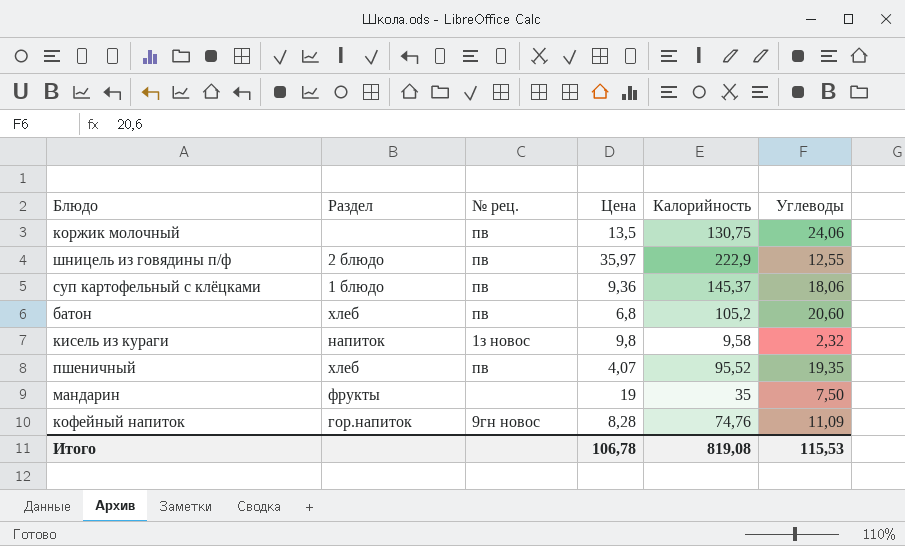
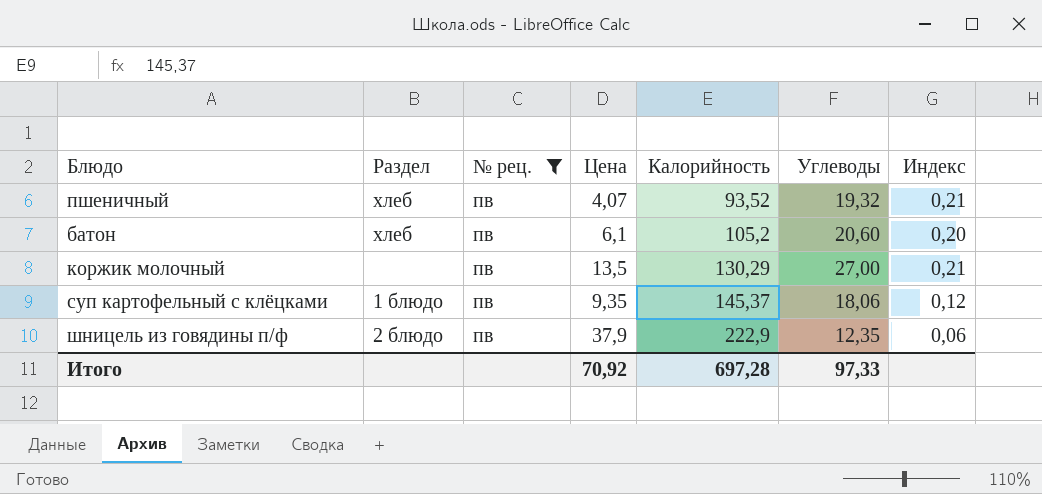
filter: none -> № рец. = пв
row order: none -> Калорийность ascending
column Индекс | formula: none -> [Углеводы] / [Калорийность]
пшеничный | Калорийность: 95,52 -> 93,52
пшеничный | Углеводы: 19,35 -> 19,32
батон | Цена: 6,8 -> 6,1
коржик молочный | Калорийность: 130,75 -> 130,29
коржик молочный | Углеводы: 24,06 -> 27,00
суп картофельный с клёцками | Цена: 9,36 -> 9,35
шницель из говядины п/ф | Цена: 35,97 -> 37,9
шницель из говядины п/ф | Углеводы: 12,55 -> 12,35
Итого | Цена: 106,78 -> 70,92
Итого | Калорийность: 819,08 -> 697,28
Итого | Углеводы: 115,53 -> 97,33

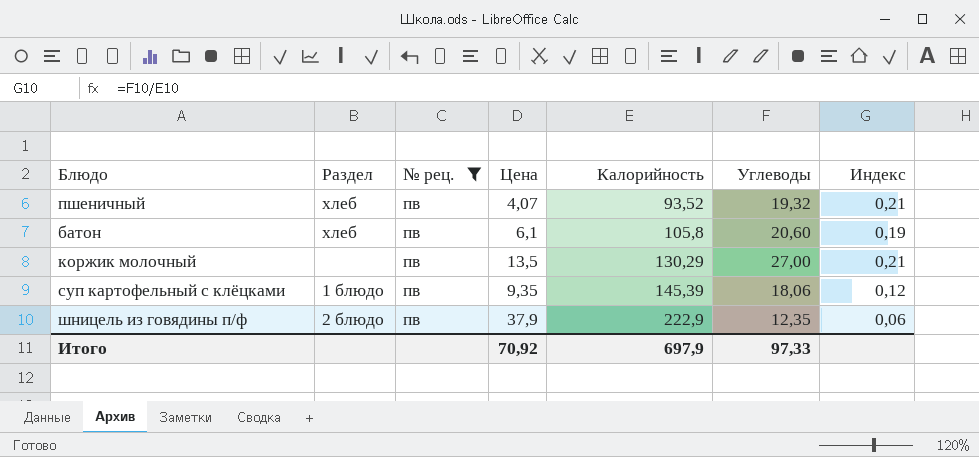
батон | Калорийность: 105,2 -> 105,8
батон | Индекс: 0,20 -> 0,19
суп картофельный с клёцками | Калорийность: 145,37 -> 145,39
Итого | Калорийность: 697,28 -> 697,9

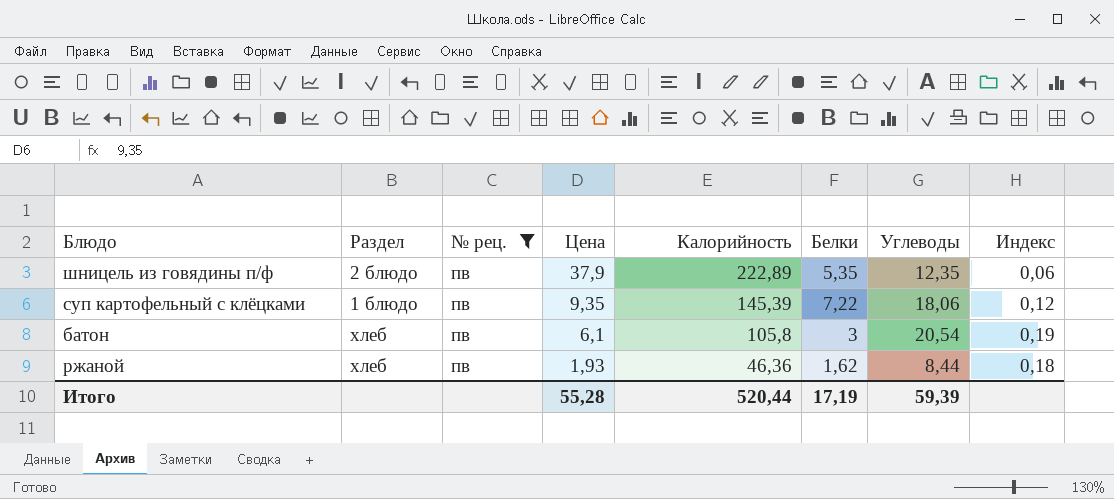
row order: Калорийность ascending -> Цена descending
column Белки | position: none -> 6
row пшеничный: хлеб | пв | 4,07 | 93,52 | 19,32 | 0,21 -> none
row коржик молочный: none | пв | 13,5 | 130,29 | 27,00 | 0,21 -> none
шницель из говядины п/ф | Калорийность: 222,9 -> 222,89
батон | Углеводы: 20,60 -> 20,54
row ржаной: none -> хлеб | пв | 1,93 | 46,36 | 1,62 | 8,44 | 0,18
Итого | Цена: 70,92 -> 55,28
Итого | Калорийность: 697,9 -> 520,44
Итого | Углеводы: 97,33 -> 59,39

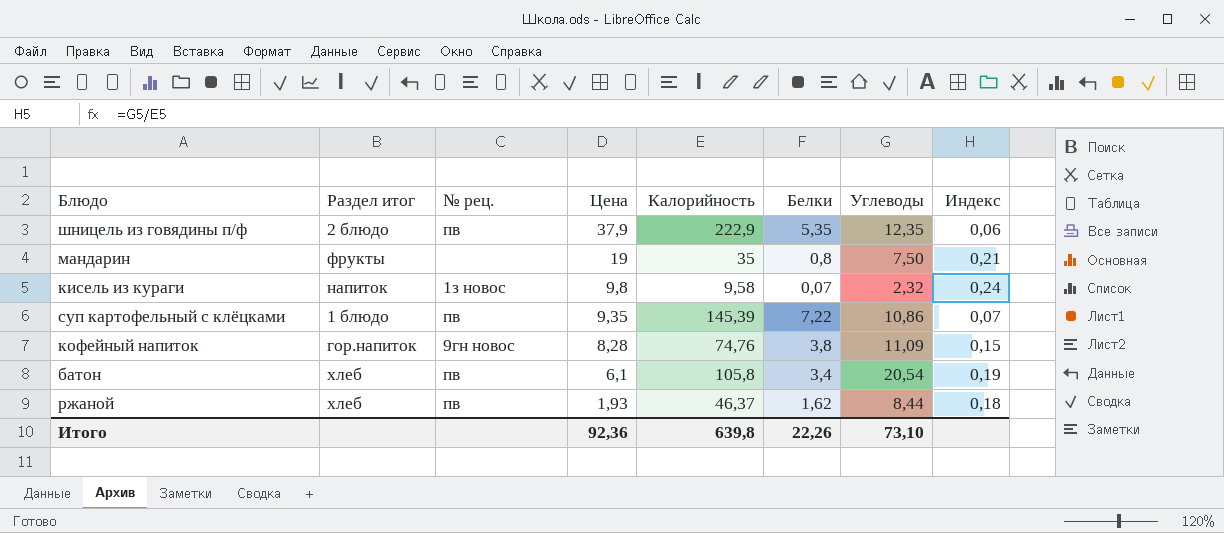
filter: № рец. = пв -> none
column name: Раздел -> Раздел итог
шницель из говядины п/ф | Калорийность: 222,89 -> 222,9
суп картофельный с клёцками | Углеводы: 18,06 -> 10,86
суп картофельный с клёцками | Индекс: 0,12 -> 0,07
батон | Белки: 3 -> 3,4
ржаной | Калорийность: 46,36 -> 46,37
Итого | Цена: 55,28 -> 92,36
Итого | Калорийность: 520,44 -> 639,8
Итого | Белки: 17,19 -> 22,26
Итого | Углеводы: 59,39 -> 73,10

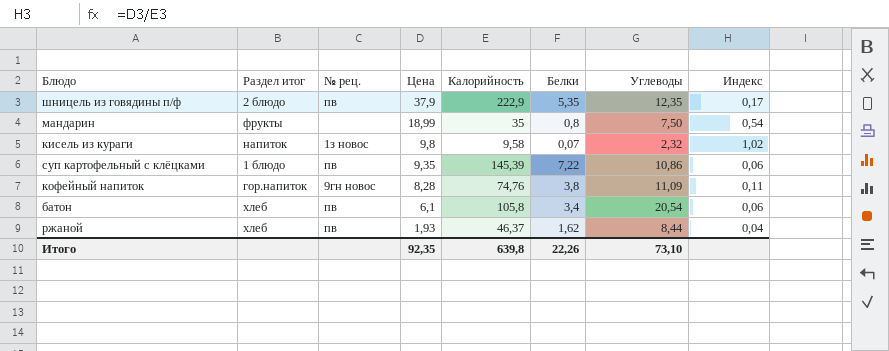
column Индекс | formula: [Углеводы] / [Калорийность] -> [Цена] / [Калорийность]
мандарин | Цена: 19 -> 18,99
Итого | Цена: 92,36 -> 92,35

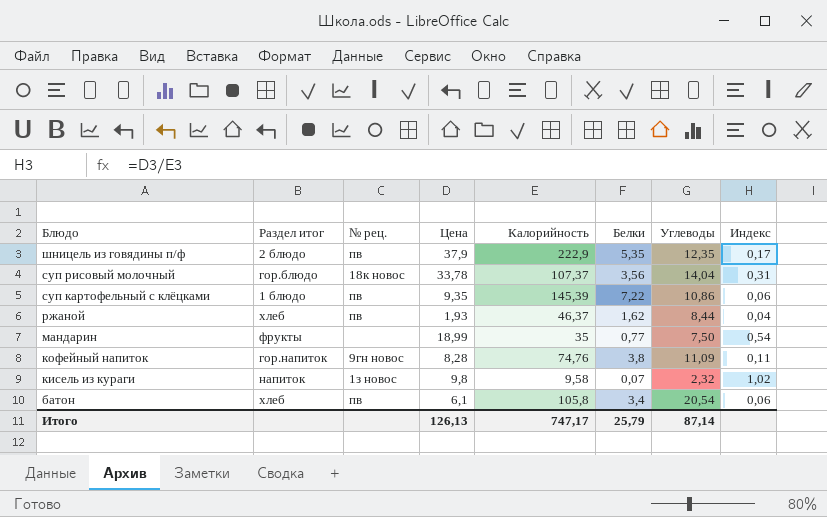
row order: Цена descending -> Блюдо descending
row суп рисовый молочный: none -> гор.блюдо | 18к новос | 33,78 | 107,37 | 3,56 | 14,04 | 0,31
мандарин | Белки: 0,8 -> 0,77
Итого | Цена: 92,35 -> 126,13
Итого | Калорийность: 639,8 -> 747,17
Итого | Белки: 22,26 -> 25,79
Итого | Углеводы: 73,10 -> 87,14

